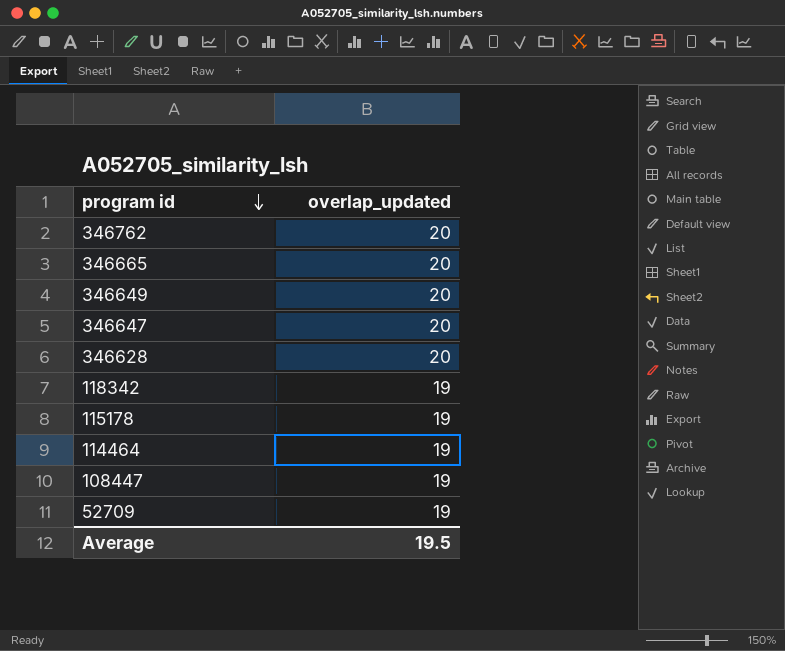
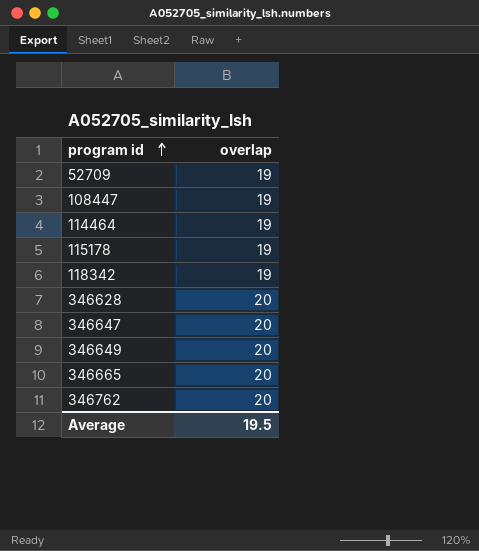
row order: program id descending -> program id ascending
column name: overlap_updated -> overlap

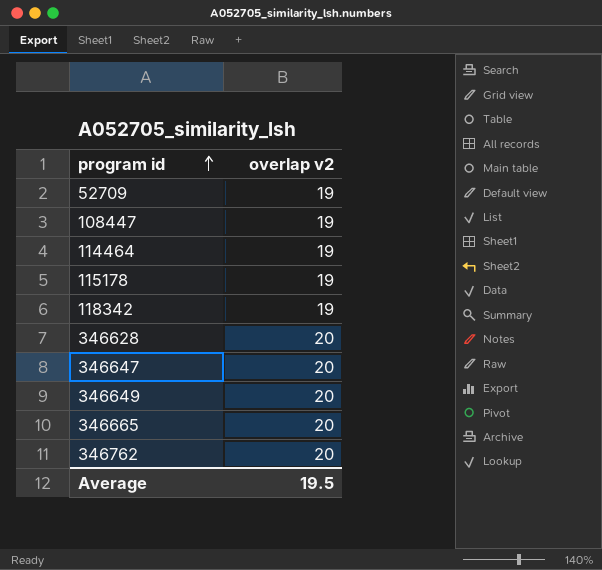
column name: overlap -> overlap v2

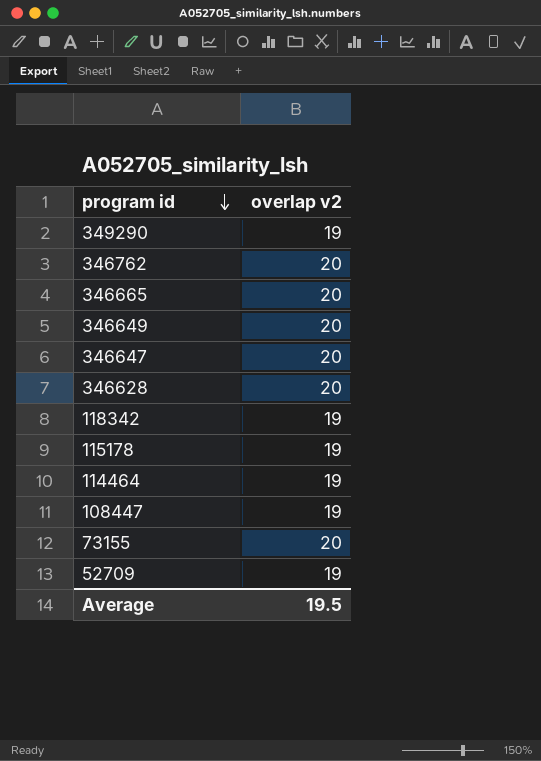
row order: program id ascending -> program id descending
row 349290: none -> 19
row 73155: none -> 20

